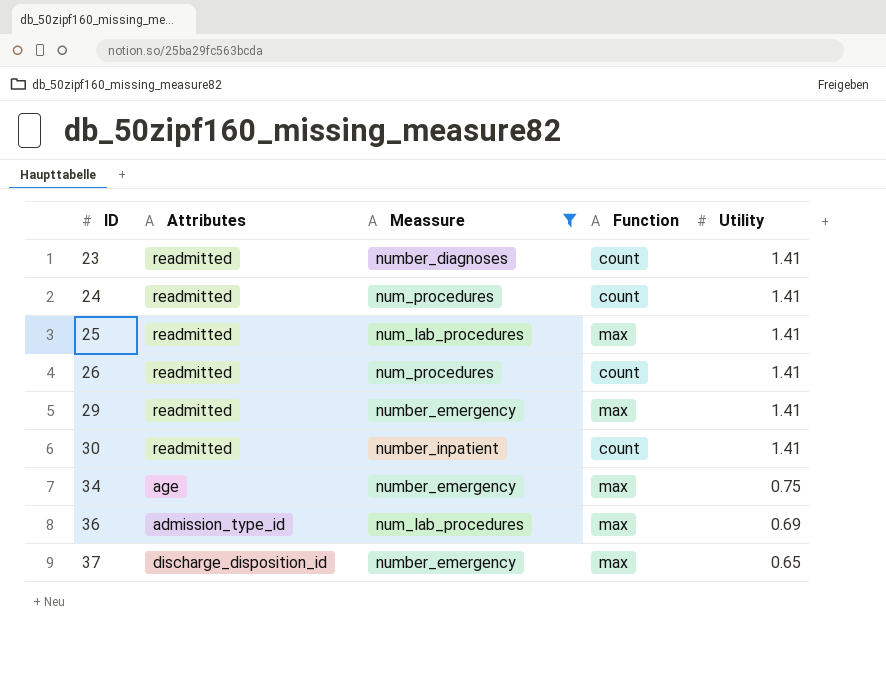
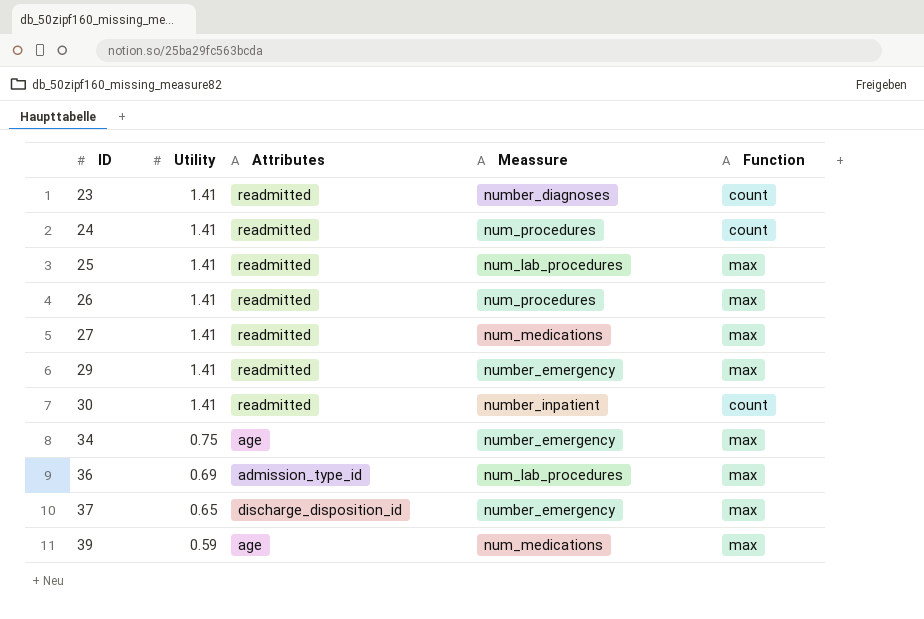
filter: Meassure != num_medications -> none
column Utility | position: 5 -> 2
26 | Function: count -> max

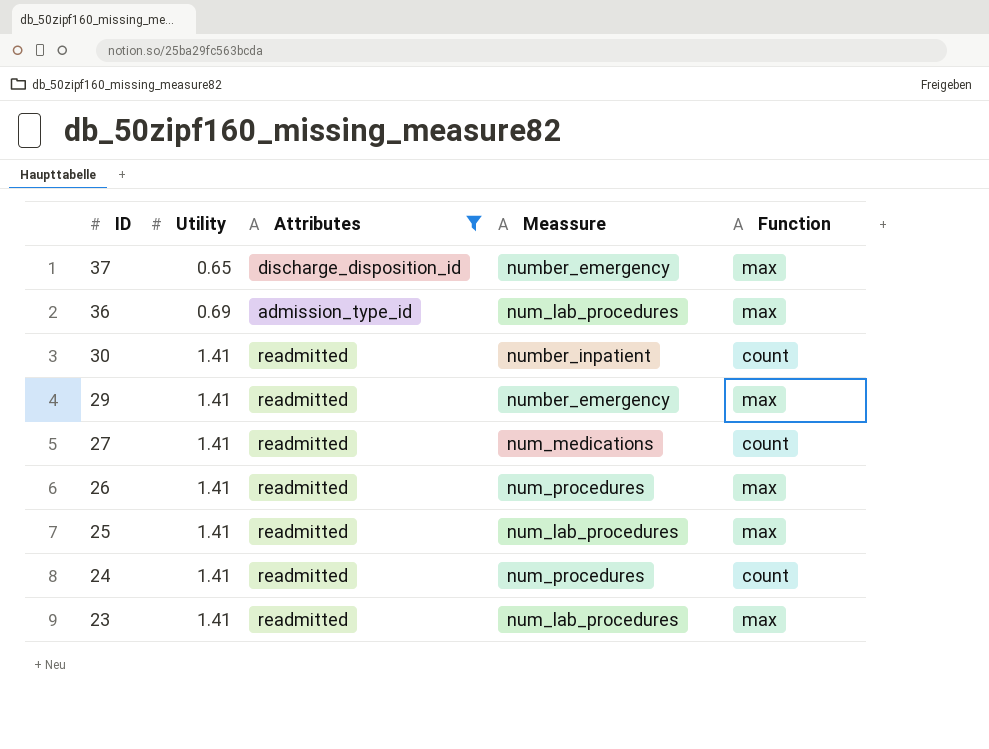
filter: none -> Attributes != age
row order: ID ascending -> ID descending
27 | Function: max -> count
23 | Meassure: number_diagnoses -> num_lab_procedures
23 | Function: count -> max

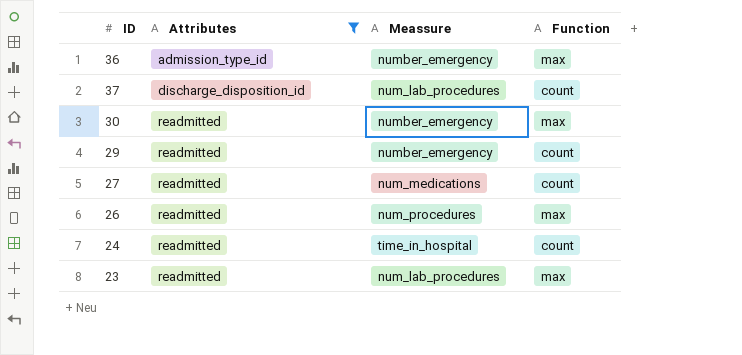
row order: ID descending -> Attributes ascending
column Utility | position: 2 -> none
row 25: 1.41 | readmitted | num_lab_procedures | max -> none
36 | Meassure: num_lab_procedures -> number_emergency
37 | Meassure: number_emergency -> num_lab_procedures
37 | Function: max -> count
30 | Meassure: number_inpatient -> number_emergency
30 | Function: count -> max
29 | Function: max -> count
24 | Meassure: num_procedures -> time_in_hospital

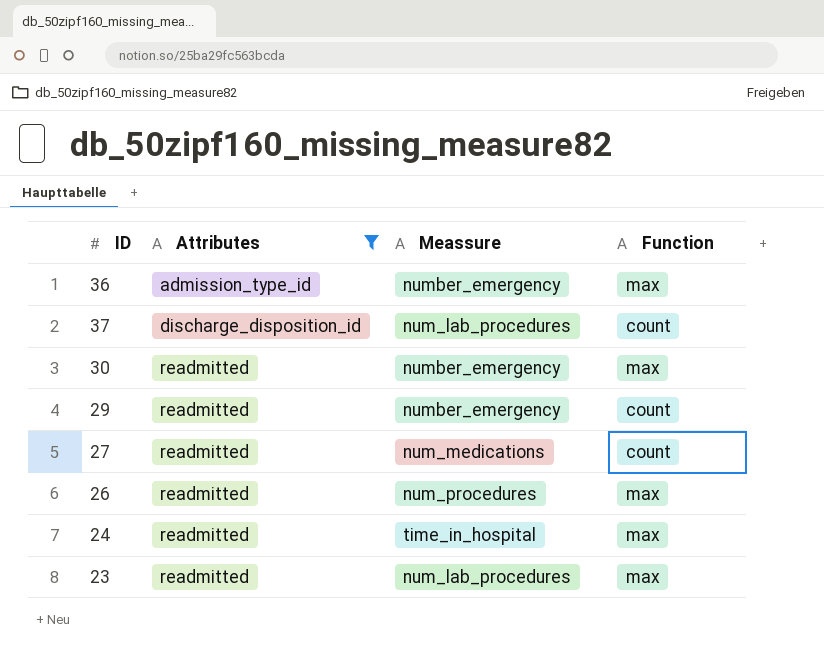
24 | Function: count -> max

